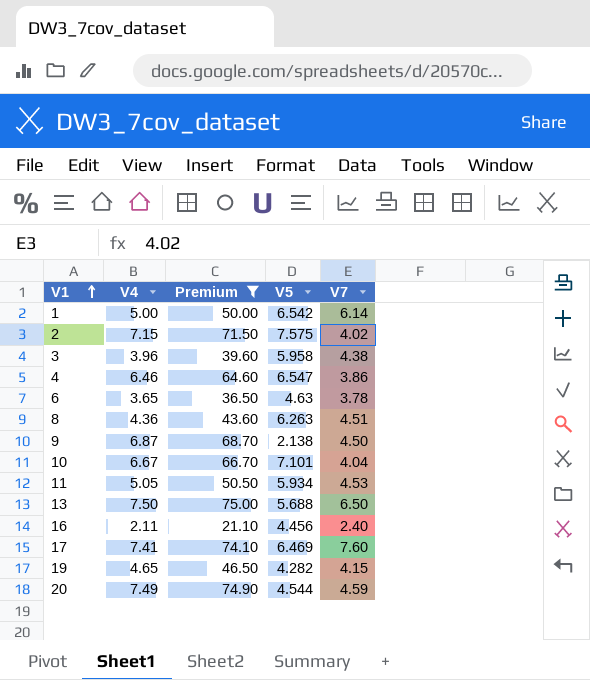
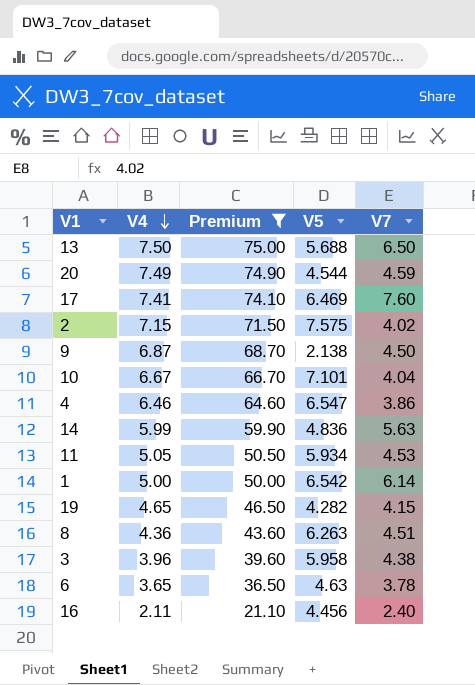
row order: V1 ascending -> V4 descending
row 14: none -> 5.99 | 59.90 | 4.836 | 5.63

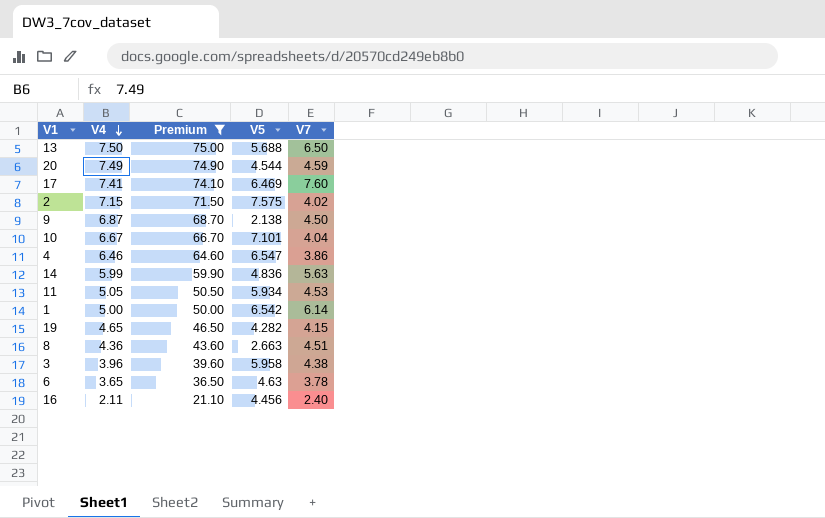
8 | V5: 6.263 -> 2.663

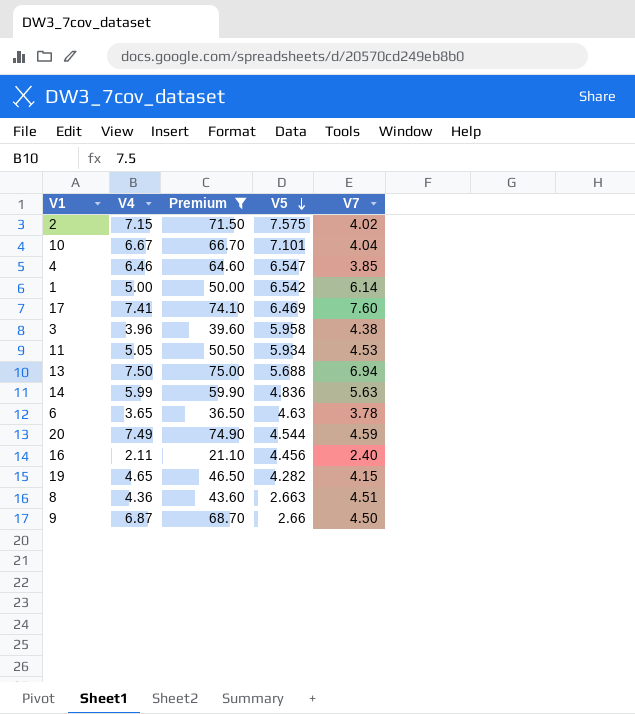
row order: V4 descending -> V5 descending
4 | V7: 3.86 -> 3.85
13 | V7: 6.50 -> 6.94
9 | V5: 2.138 -> 2.66

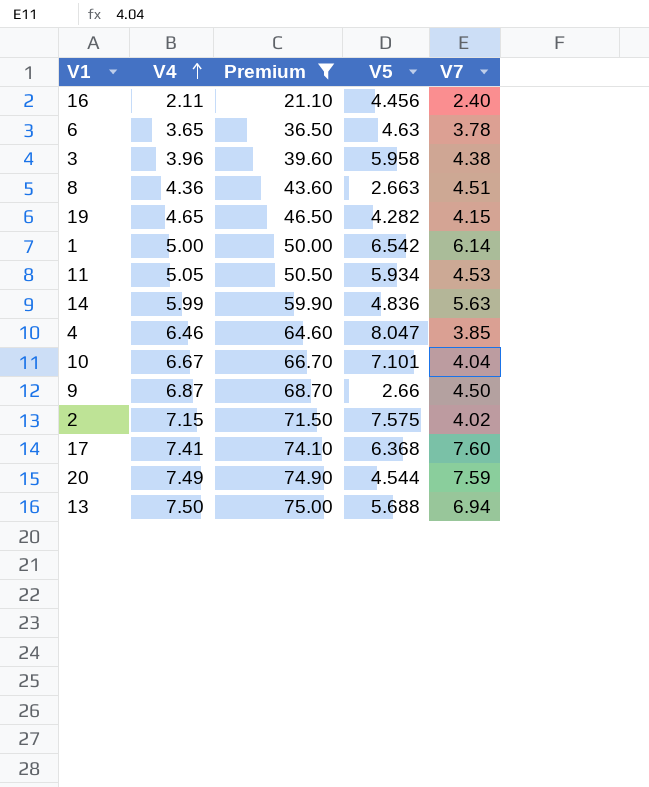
row order: V5 descending -> V4 ascending
4 | V5: 6.547 -> 8.047
17 | V5: 6.469 -> 6.368
20 | V7: 4.59 -> 7.59

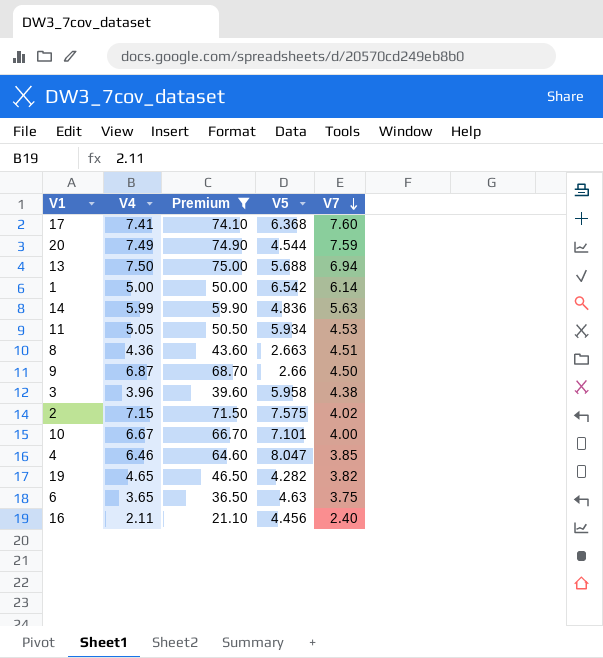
row order: V4 ascending -> V7 descending
10 | V7: 4.04 -> 4.00
19 | V7: 4.15 -> 3.82
6 | V7: 3.78 -> 3.75

